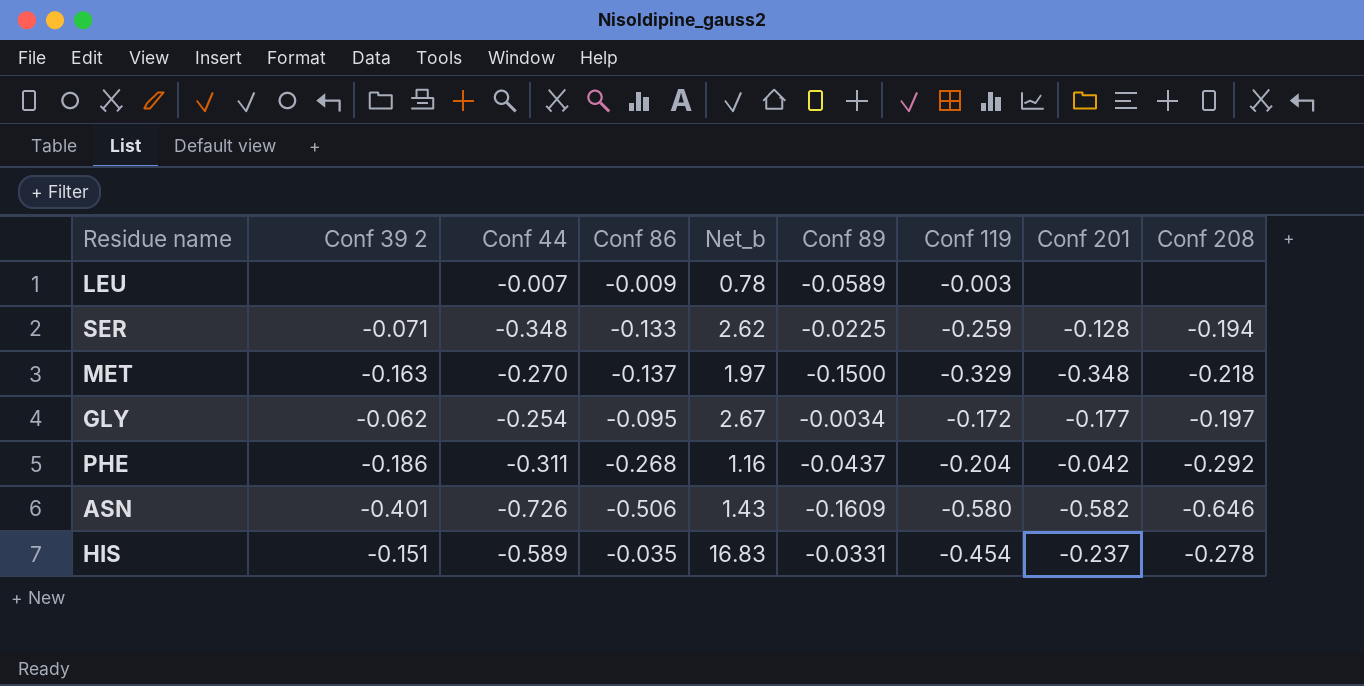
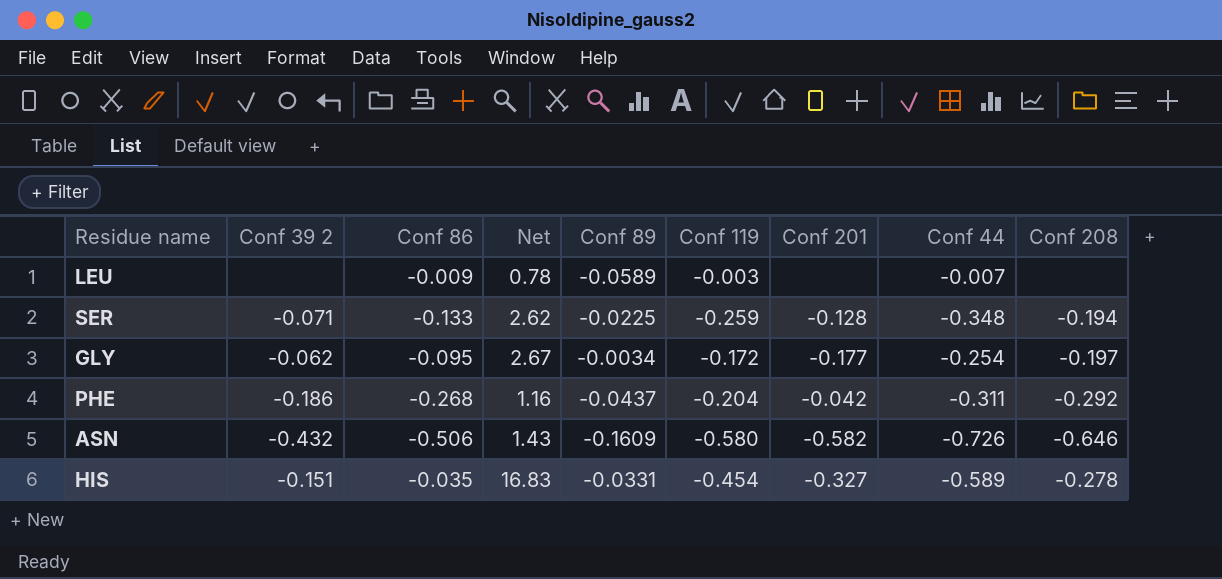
column name: Net_b -> Net
column Conf 44 | position: 3 -> 8
row MET: -0.163 | -0.270 | -0.137 | 1.97 | -0.1500 | -0.329 | -0.348 | -0.218 -> none
ASN | Conf 39 2: -0.401 -> -0.432
HIS | Conf 201: -0.237 -> -0.327

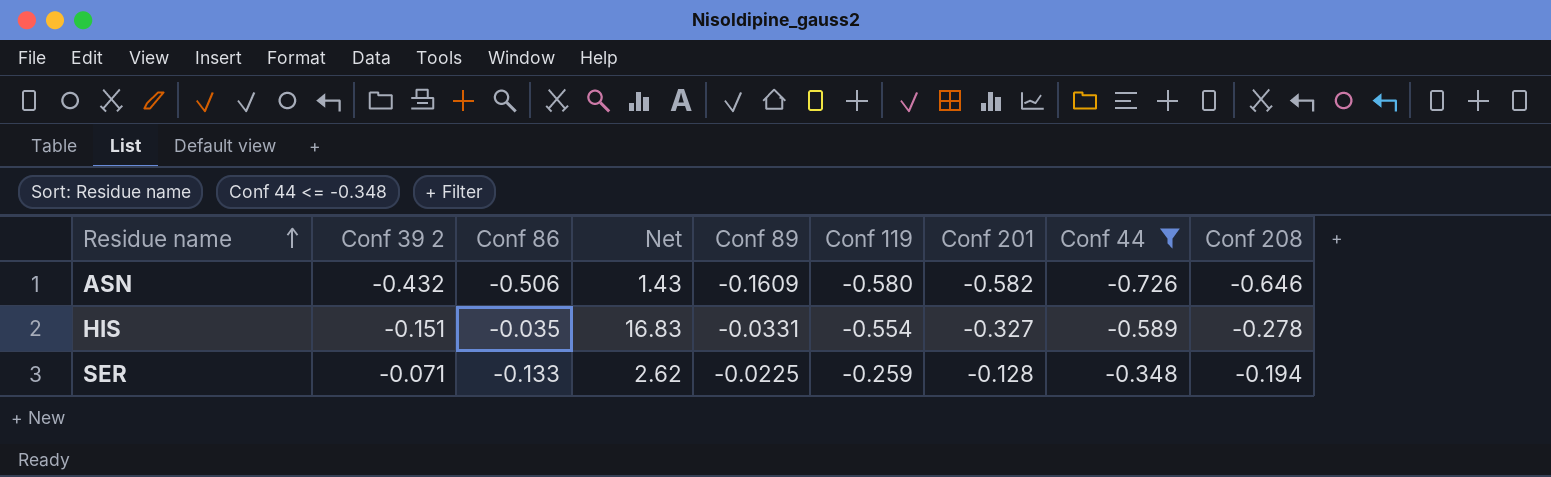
filter: none -> Conf 44 <= -0.348
row order: none -> Residue name ascending
HIS | Conf 119: -0.454 -> -0.554

